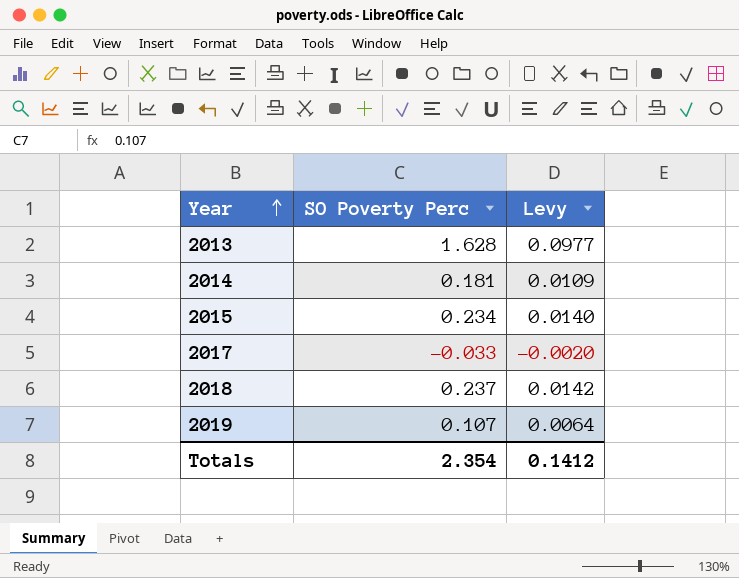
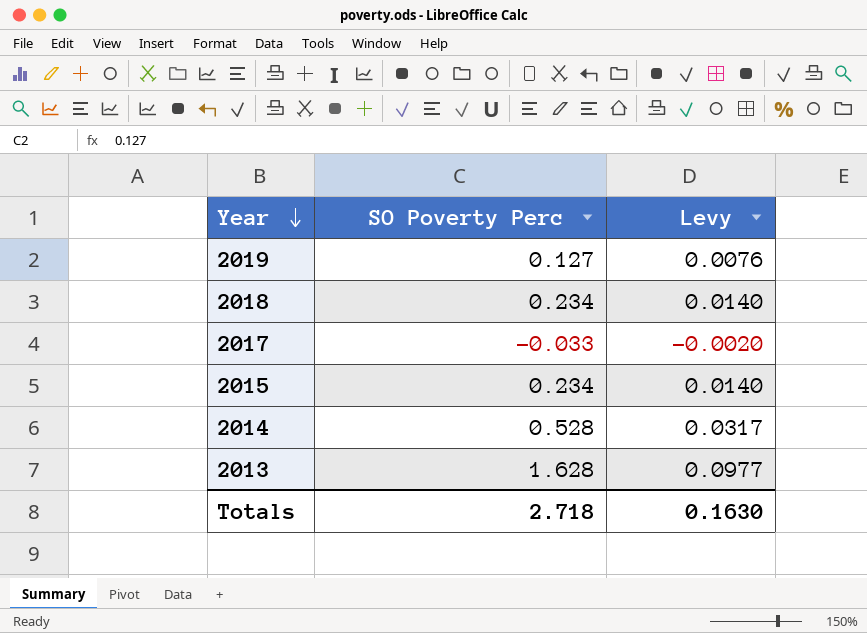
row order: Year ascending -> Year descending
2019 | SO Poverty Perc: 0.107 -> 0.127
2019 | Levy: 0.0064 -> 0.0076
2018 | SO Poverty Perc: 0.237 -> 0.234
2018 | Levy: 0.0142 -> 0.0140
2014 | SO Poverty Perc: 0.181 -> 0.528
2014 | Levy: 0.0109 -> 0.0317
Totals | SO Poverty Perc: 2.354 -> 2.718
Totals | Levy: 0.1412 -> 0.1630

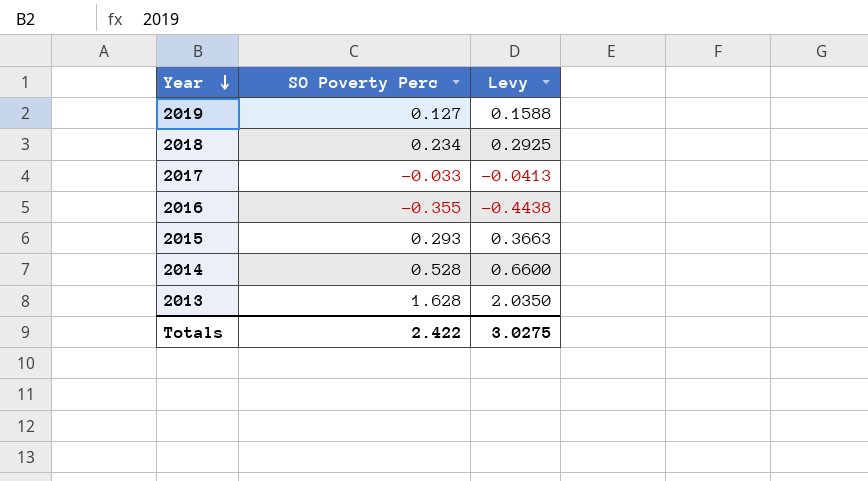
column Levy | formula: [SO Poverty Perc] * 0.06 -> [SO Poverty Perc] * 1.25
row 2016: none -> -0.355 | -0.4438
2015 | SO Poverty Perc: 0.234 -> 0.293
Totals | SO Poverty Perc: 2.718 -> 2.422
Totals | Levy: 0.1630 -> 3.0275

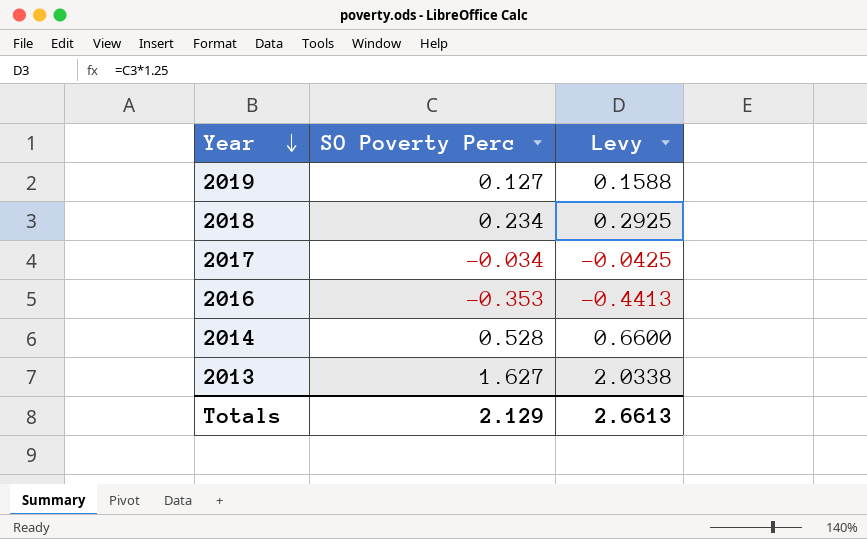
row 2015: 0.293 | 0.3663 -> none
2017 | SO Poverty Perc: -0.033 -> -0.034
2017 | Levy: -0.0413 -> -0.0425
2016 | SO Poverty Perc: -0.355 -> -0.353
2016 | Levy: -0.4438 -> -0.4413
2013 | SO Poverty Perc: 1.628 -> 1.627
2013 | Levy: 2.0350 -> 2.0338
Totals | SO Poverty Perc: 2.422 -> 2.129
Totals | Levy: 3.0275 -> 2.6613

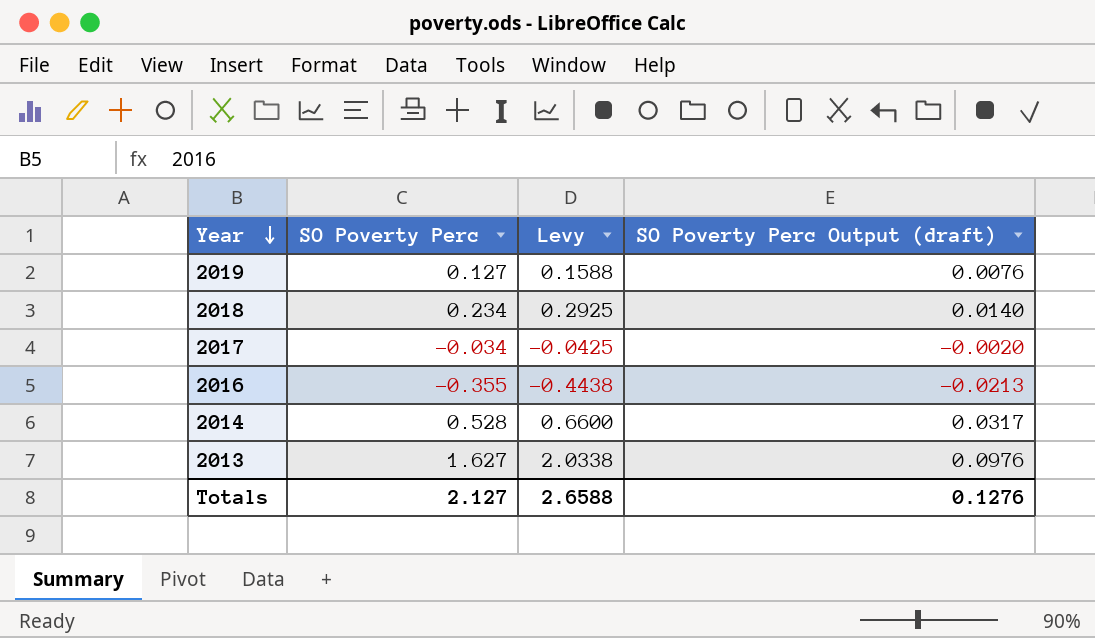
column SO Poverty Perc Output (draft) | formula: none -> [SO Poverty Perc] * 0.06
2016 | SO Poverty Perc: -0.353 -> -0.355
2016 | Levy: -0.4413 -> -0.4438
Totals | SO Poverty Perc: 2.129 -> 2.127
Totals | Levy: 2.6613 -> 2.6588

